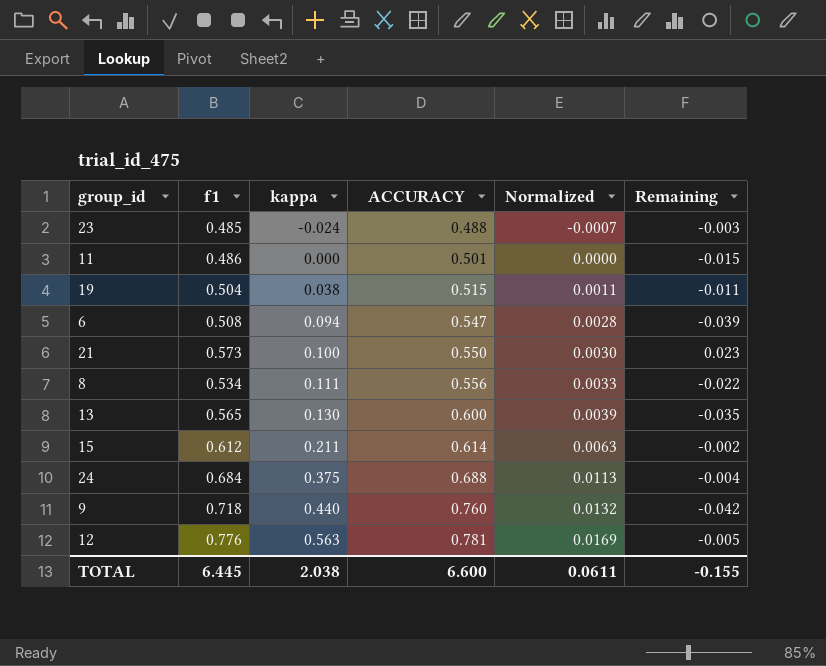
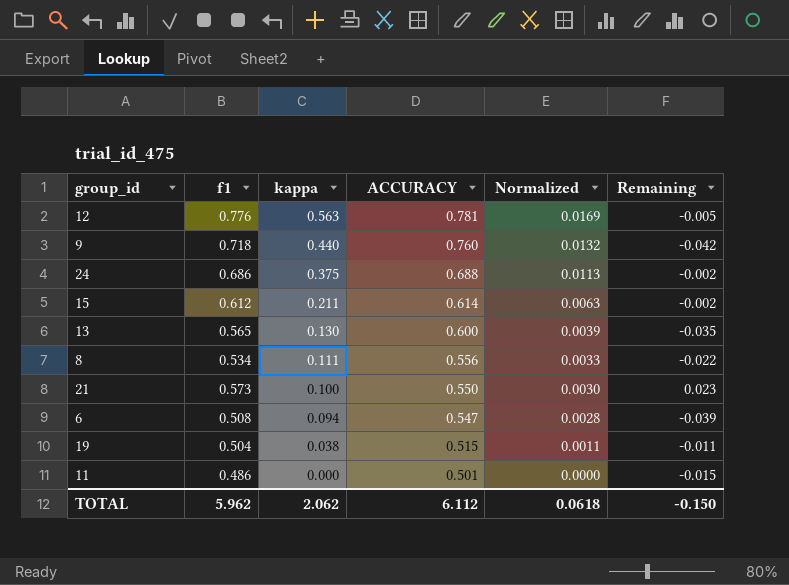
row order: kappa ascending -> kappa descending
row 23: 0.485 | -0.024 | 0.488 | -0.0007 | -0.003 -> none
24 | f1: 0.684 -> 0.686
24 | Remaining: -0.004 -> -0.002
TOTAL | f1: 6.445 -> 5.962
TOTAL | kappa: 2.038 -> 2.062
TOTAL | ACCURACY: 6.600 -> 6.112
TOTAL | Normalized: 0.0611 -> 0.0618
TOTAL | Remaining: -0.155 -> -0.150

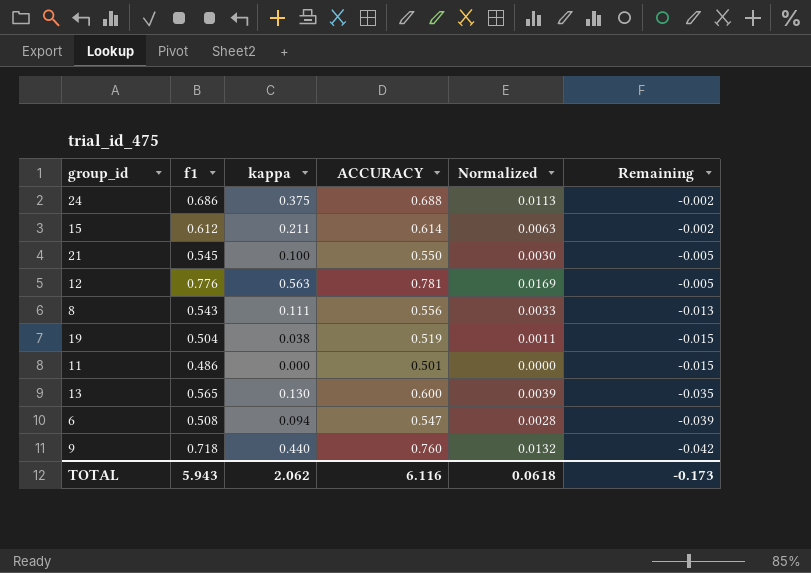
row order: kappa descending -> Remaining descending
21 | f1: 0.573 -> 0.545
21 | Remaining: 0.023 -> -0.005
8 | f1: 0.534 -> 0.543
8 | Remaining: -0.022 -> -0.013
19 | ACCURACY: 0.515 -> 0.519
19 | Remaining: -0.011 -> -0.015
TOTAL | f1: 5.962 -> 5.943
TOTAL | ACCURACY: 6.112 -> 6.116
TOTAL | Remaining: -0.150 -> -0.173

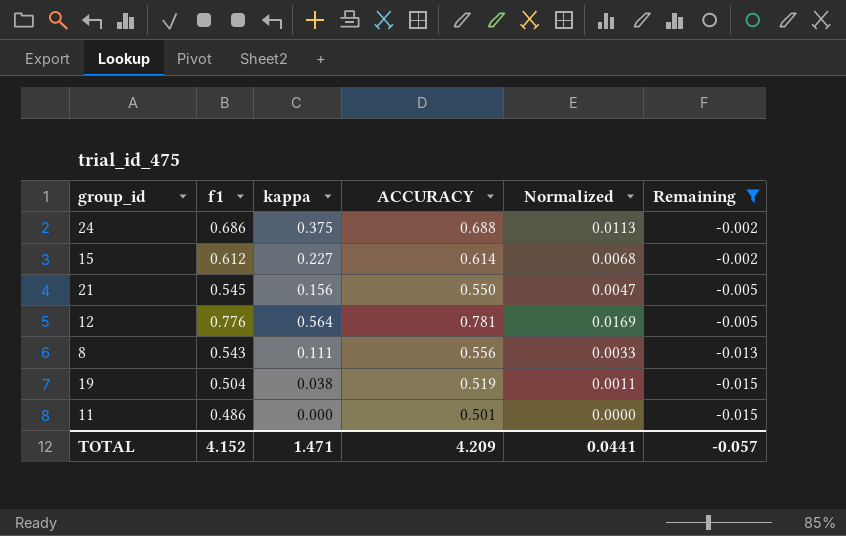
filter: none -> Remaining >= -0.015
15 | kappa: 0.211 -> 0.227
15 | Normalized: 0.0063 -> 0.0068
21 | kappa: 0.100 -> 0.156
21 | Normalized: 0.0030 -> 0.0047
12 | kappa: 0.563 -> 0.564
TOTAL | f1: 5.943 -> 4.152
TOTAL | kappa: 2.062 -> 1.471
TOTAL | ACCURACY: 6.116 -> 4.209
TOTAL | Normalized: 0.0618 -> 0.0441
TOTAL | Remaining: -0.173 -> -0.057

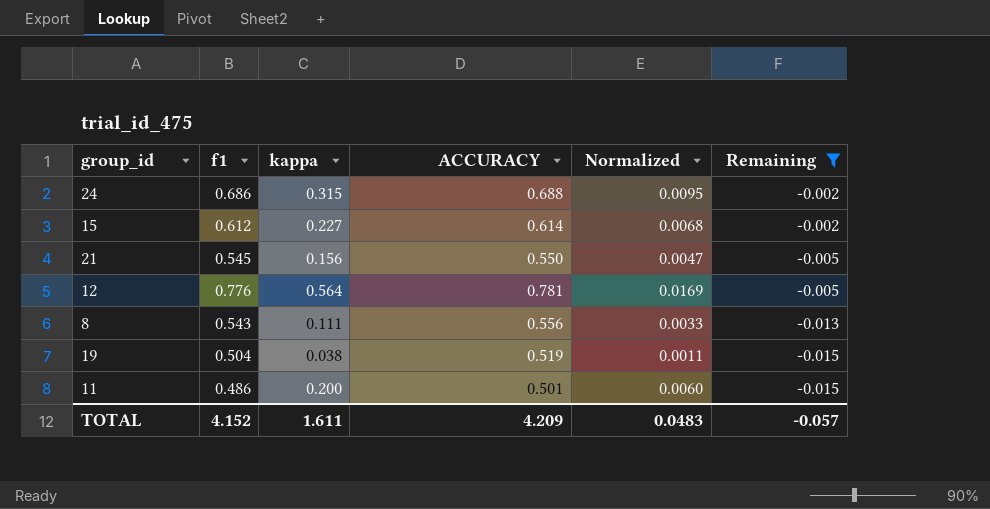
24 | kappa: 0.375 -> 0.315
24 | Normalized: 0.0113 -> 0.0095
11 | kappa: 0.000 -> 0.200
11 | Normalized: 0.0000 -> 0.0060
TOTAL | kappa: 1.471 -> 1.611
TOTAL | Normalized: 0.0441 -> 0.0483

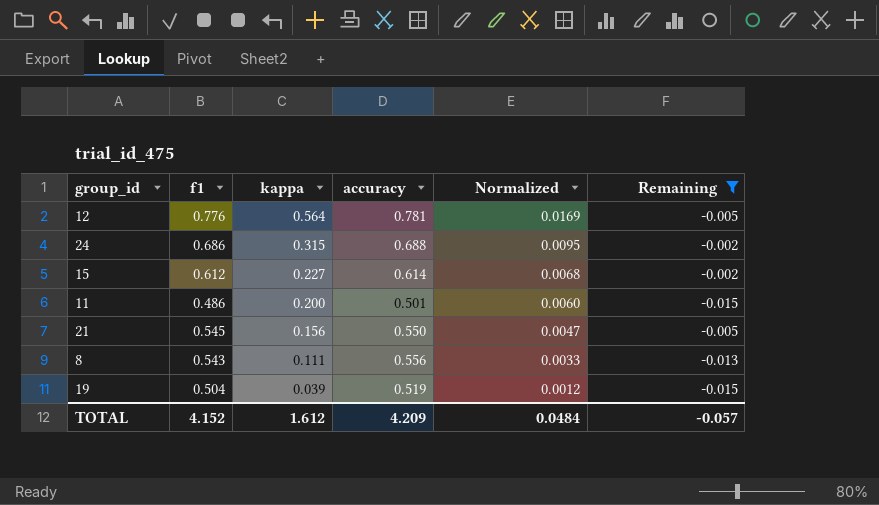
row order: Remaining descending -> kappa descending
column name: ACCURACY -> accuracy
19 | kappa: 0.038 -> 0.039
19 | Normalized: 0.0011 -> 0.0012
TOTAL | kappa: 1.611 -> 1.612
TOTAL | Normalized: 0.0483 -> 0.0484

